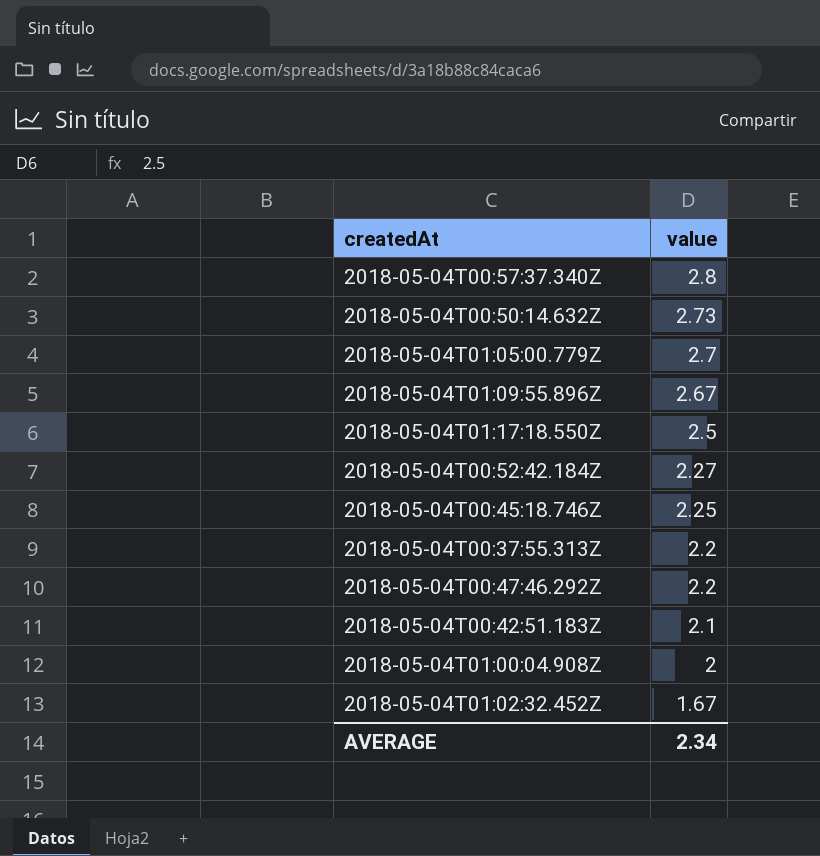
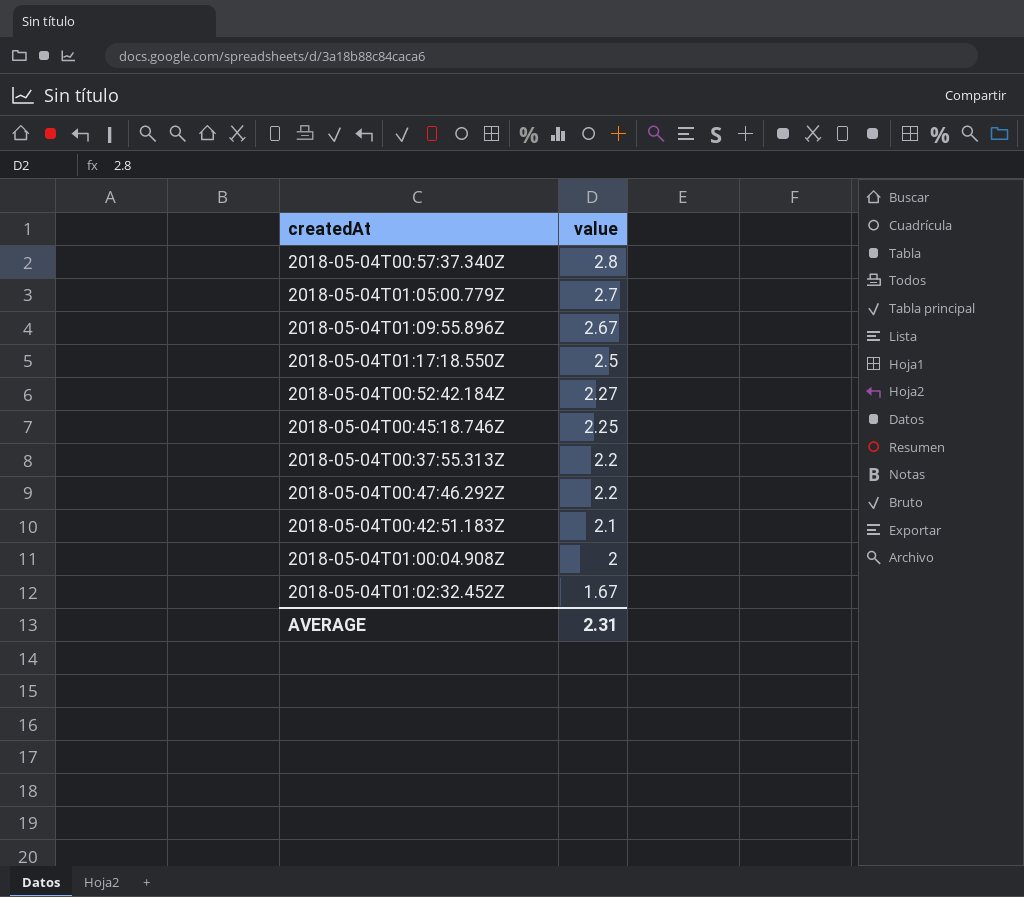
row 2018-05-04T00:50:14.632Z: 2.73 -> none
AVERAGE | value: 2.34 -> 2.31

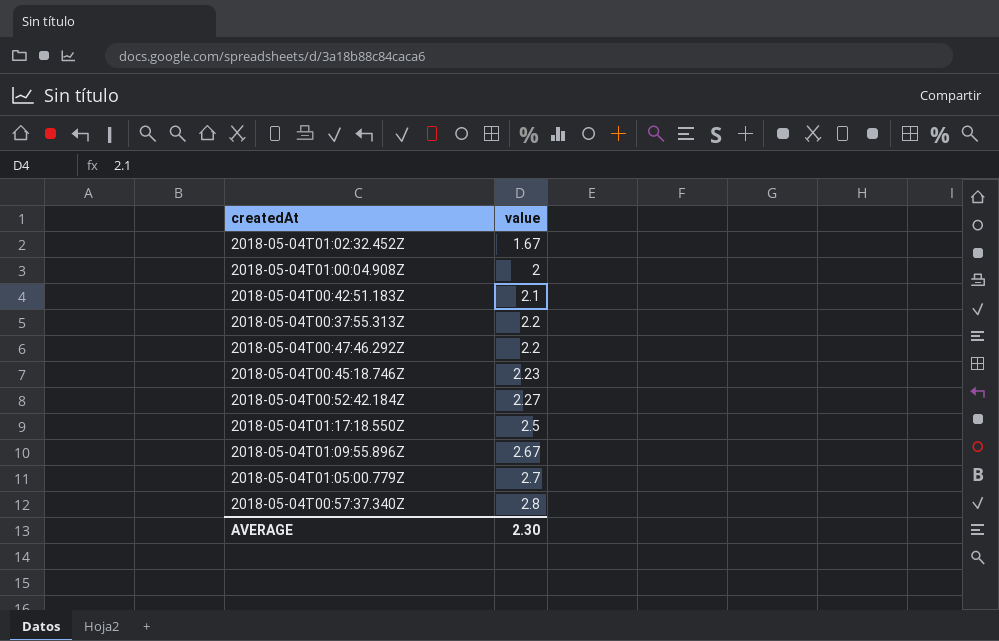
row order: value descending -> value ascending
2018-05-04T00:45:18.746Z | value: 2.25 -> 2.23
AVERAGE | value: 2.31 -> 2.30

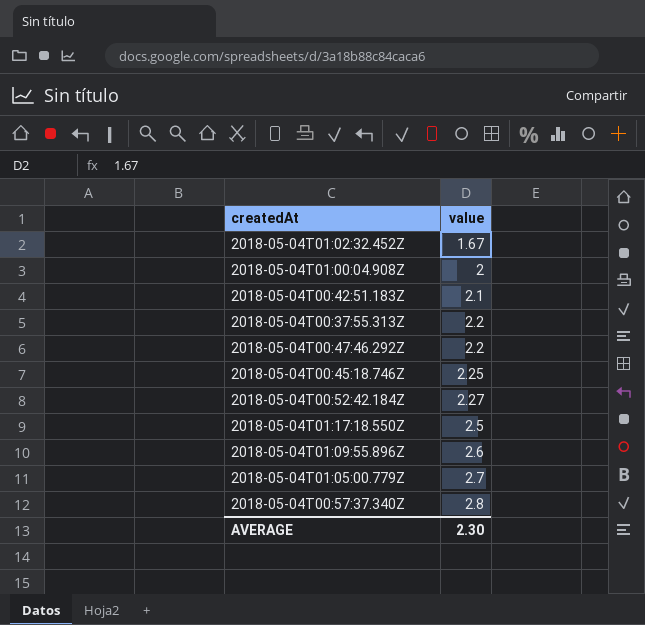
2018-05-04T00:45:18.746Z | value: 2.23 -> 2.25
2018-05-04T01:09:55.896Z | value: 2.67 -> 2.6

